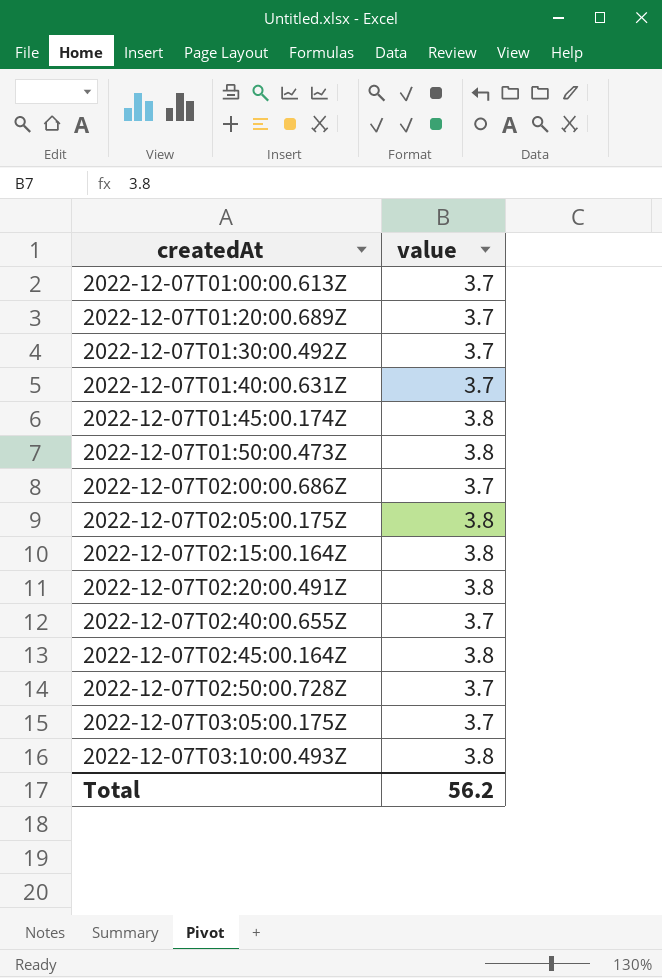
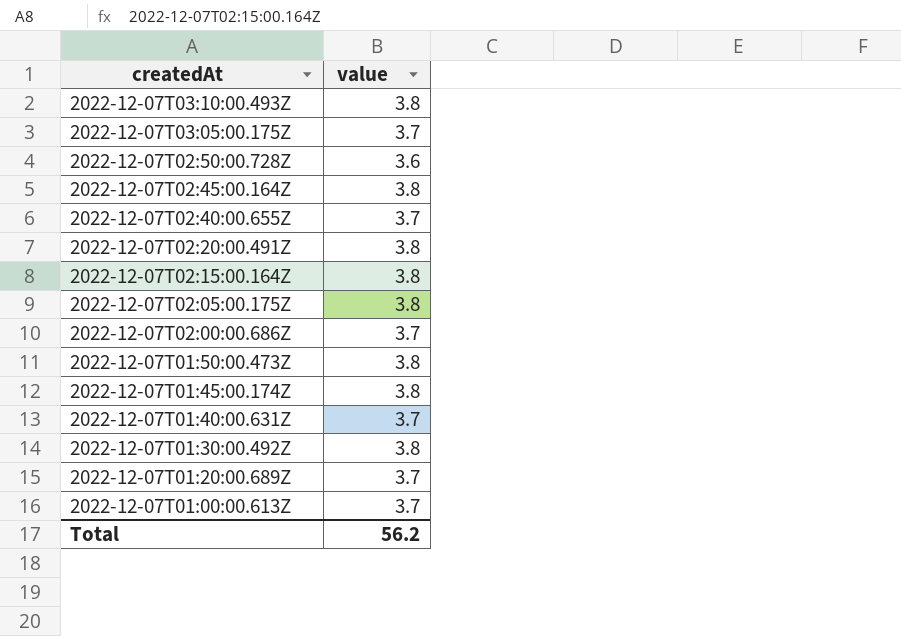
row order: createdAt ascending -> createdAt descending
2022-12-07T02:50:00.728Z | value: 3.7 -> 3.6
2022-12-07T01:30:00.492Z | value: 3.7 -> 3.8

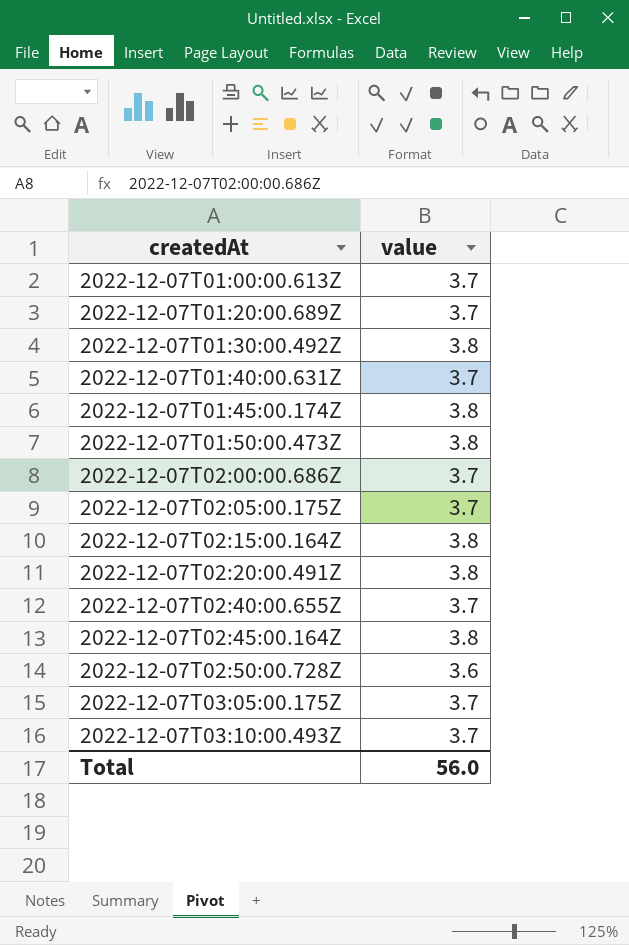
row order: createdAt descending -> createdAt ascending
2022-12-07T02:05:00.175Z | value: 3.8 -> 3.7
2022-12-07T03:10:00.493Z | value: 3.8 -> 3.7
Total | value: 56.2 -> 56.0

